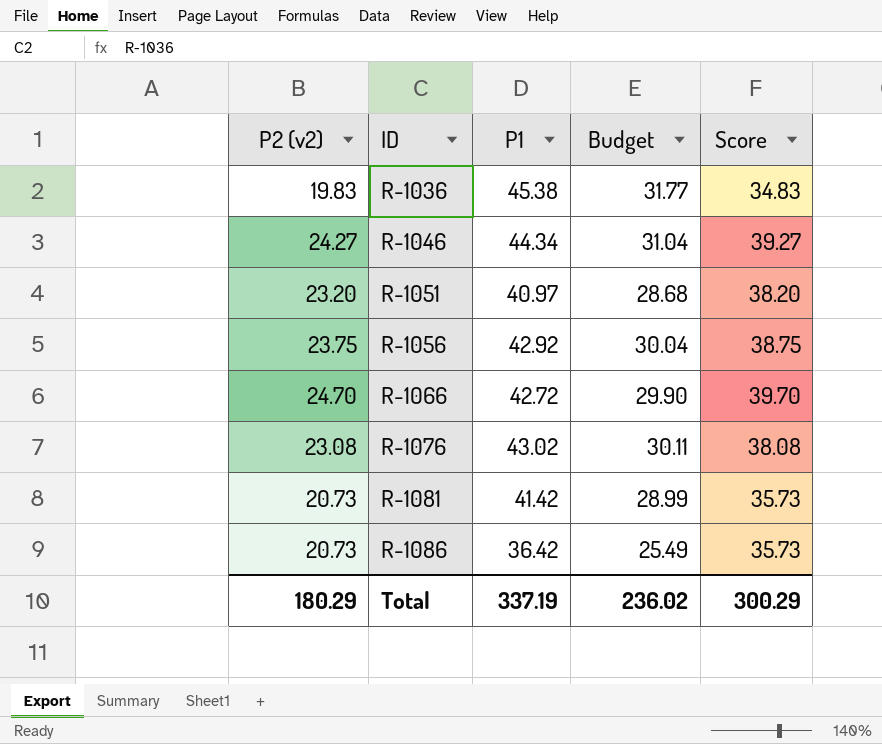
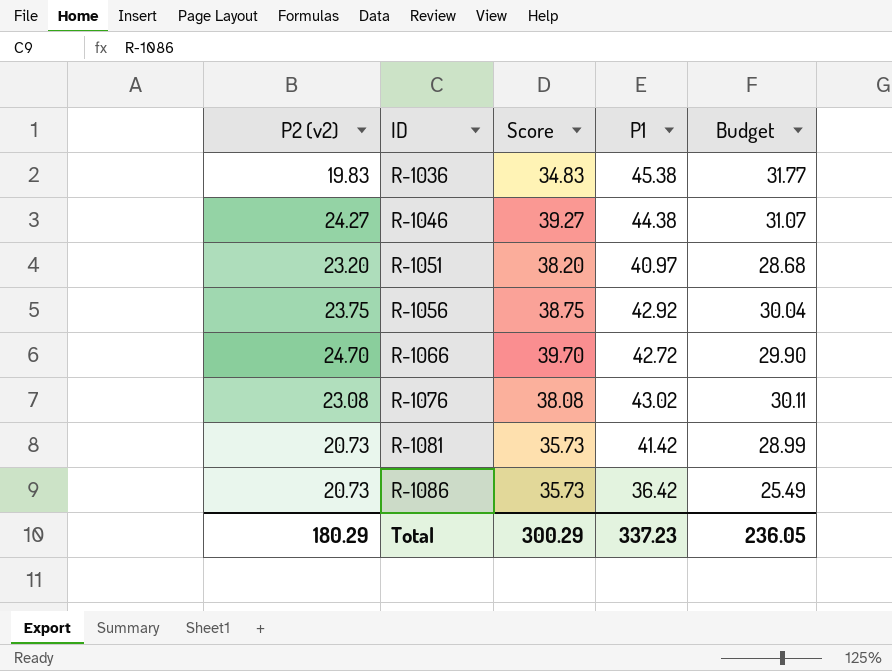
column Score | position: 5 -> 3
R-1046 | P1: 44.34 -> 44.38
R-1046 | Budget: 31.04 -> 31.07
Total | P1: 337.19 -> 337.23
Total | Budget: 236.02 -> 236.05

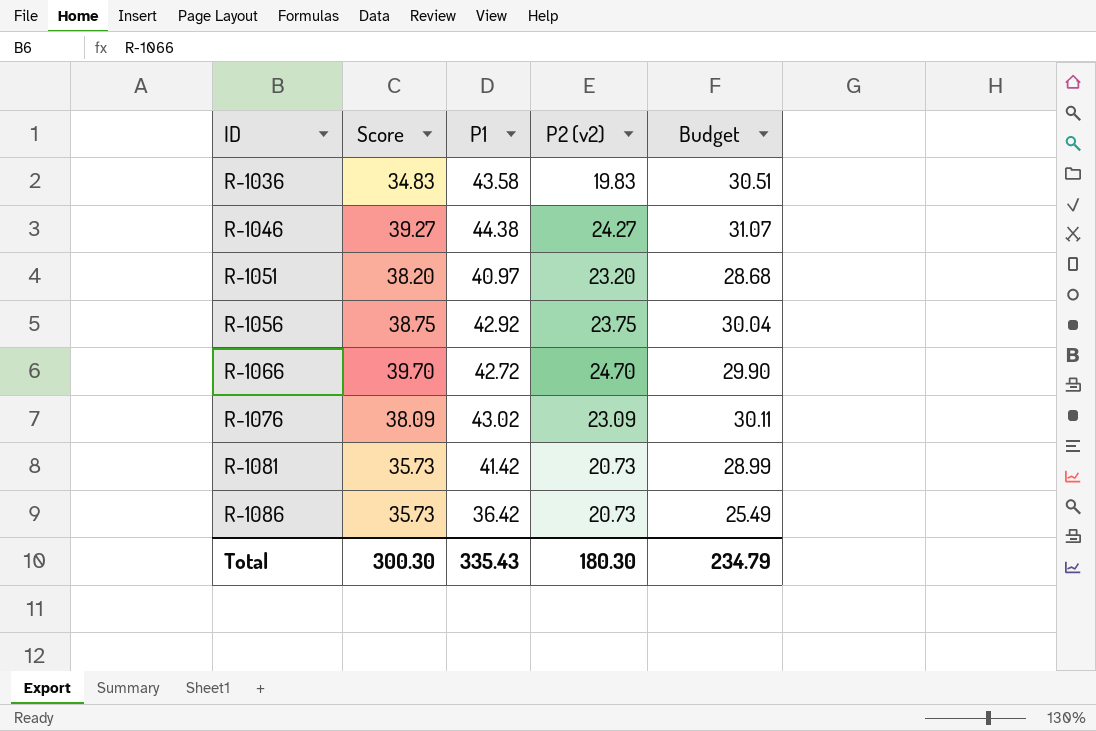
column P2 (v2) | position: 1 -> 4
R-1036 | P1: 45.38 -> 43.58
R-1036 | Budget: 31.77 -> 30.51
R-1076 | Score: 38.08 -> 38.09
R-1076 | P2 (v2): 23.08 -> 23.09
Total | Score: 300.29 -> 300.30
Total | P1: 337.23 -> 335.43
Total | P2 (v2): 180.29 -> 180.30
Total | Budget: 236.05 -> 234.79

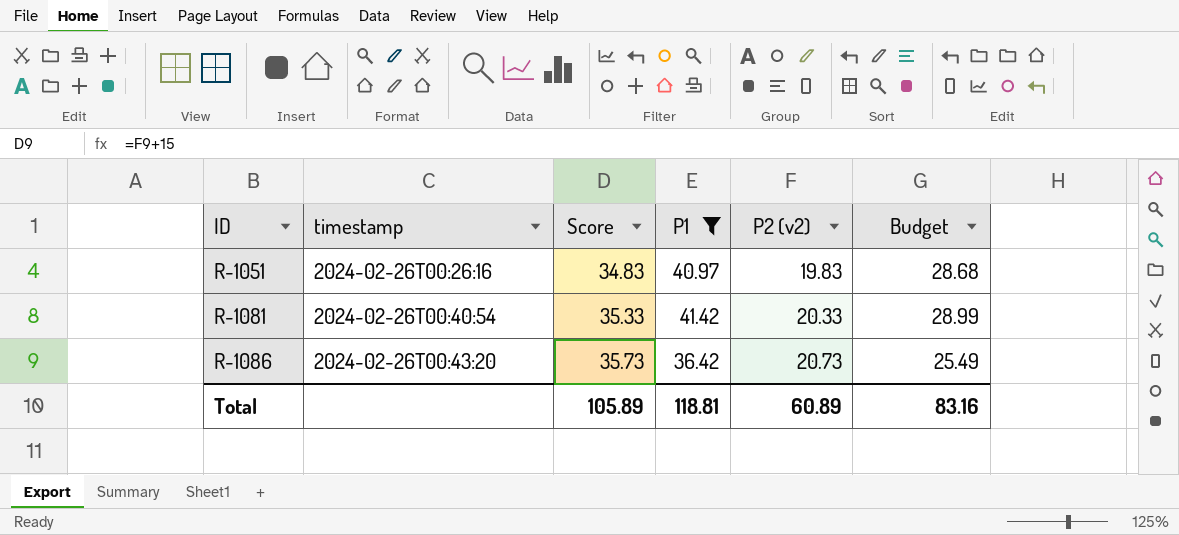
filter: none -> P1 <= 41.42
column timestamp | position: none -> 2
R-1051 | Score: 38.20 -> 34.83
R-1051 | P2 (v2): 23.20 -> 19.83
R-1081 | Score: 35.73 -> 35.33
R-1081 | P2 (v2): 20.73 -> 20.33
Total | Score: 300.30 -> 105.89
Total | P1: 335.43 -> 118.81
Total | P2 (v2): 180.30 -> 60.89
Total | Budget: 234.79 -> 83.16

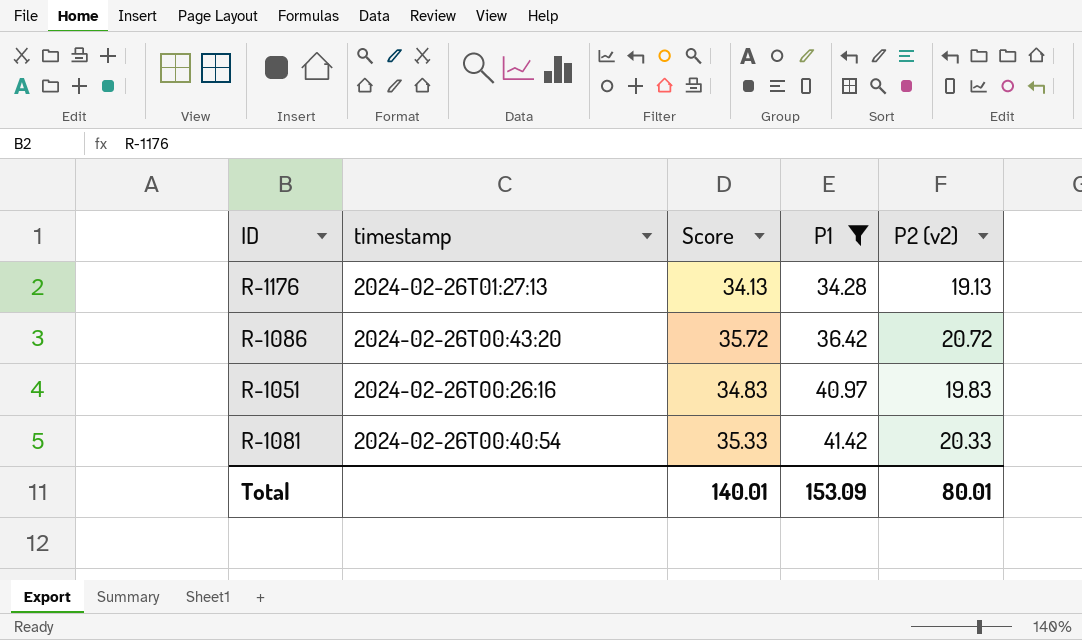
row order: ID ascending -> P1 ascending
column Budget | formula: [P1] * 0.7 -> none
row R-1176: none -> 2024-02-26T01:27:13 | 34.13 | 34.28 | 19.13
R-1086 | Score: 35.73 -> 35.72
R-1086 | P2 (v2): 20.73 -> 20.72
Total | Score: 105.89 -> 140.01
Total | P1: 118.81 -> 153.09
Total | P2 (v2): 60.89 -> 80.01

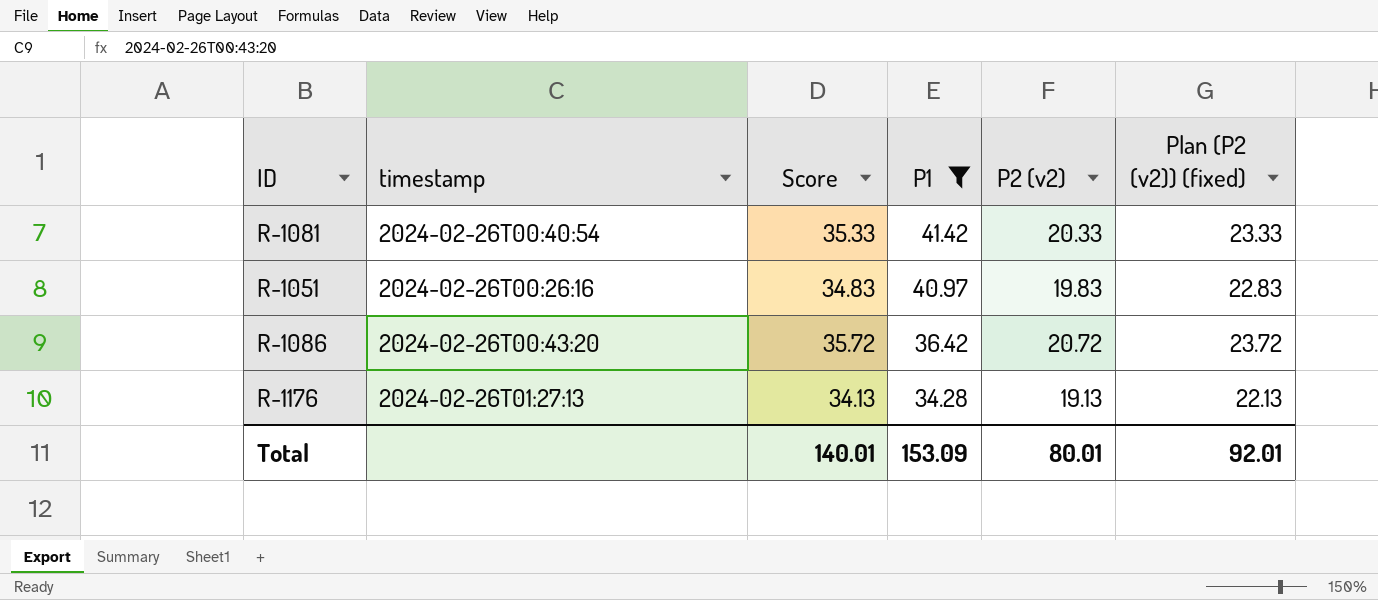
row order: P1 ascending -> P1 descending
column Plan (P2 (v2)) (fixed) | formula: none -> [P2 (v2)] + 3

